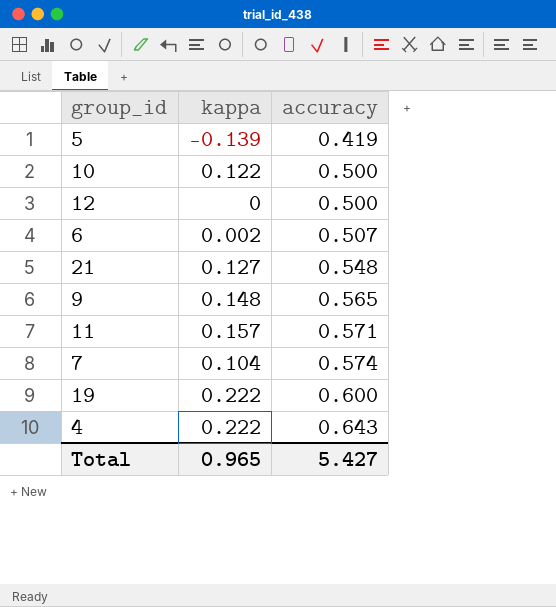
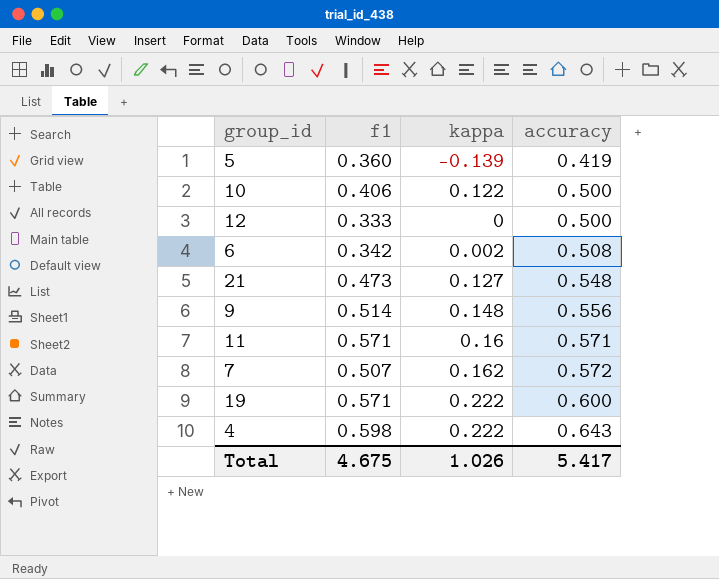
column f1 | position: none -> 2
6 | accuracy: 0.507 -> 0.508
9 | accuracy: 0.565 -> 0.556
11 | kappa: 0.157 -> 0.16
7 | kappa: 0.104 -> 0.162
7 | accuracy: 0.574 -> 0.572
Total | kappa: 0.965 -> 1.026
Total | accuracy: 5.427 -> 5.417

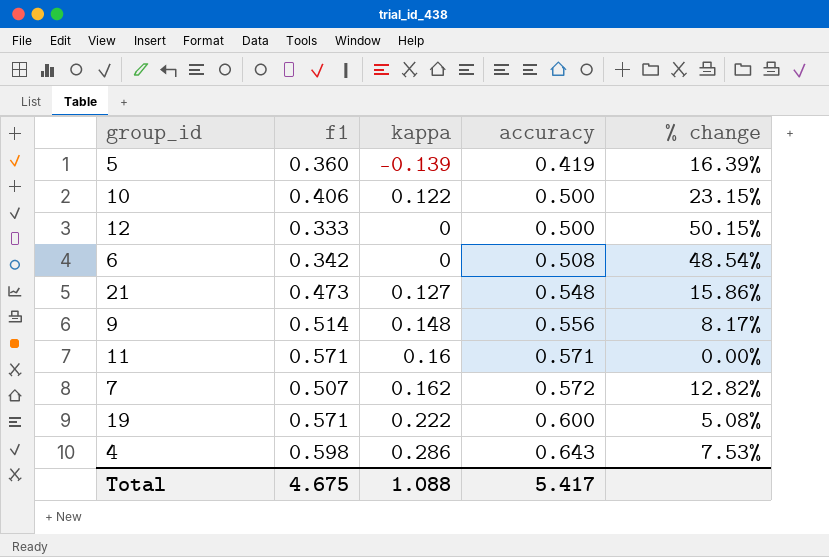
column % change | formula: none -> ([accuracy] - [f1]) / [f1]
6 | kappa: 0.002 -> 0
4 | kappa: 0.222 -> 0.286
Total | kappa: 1.026 -> 1.088

